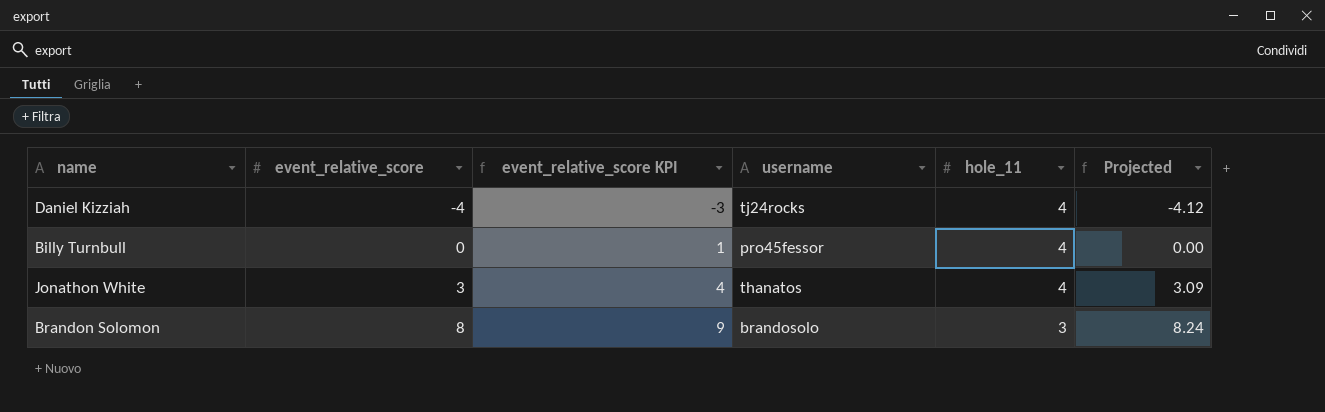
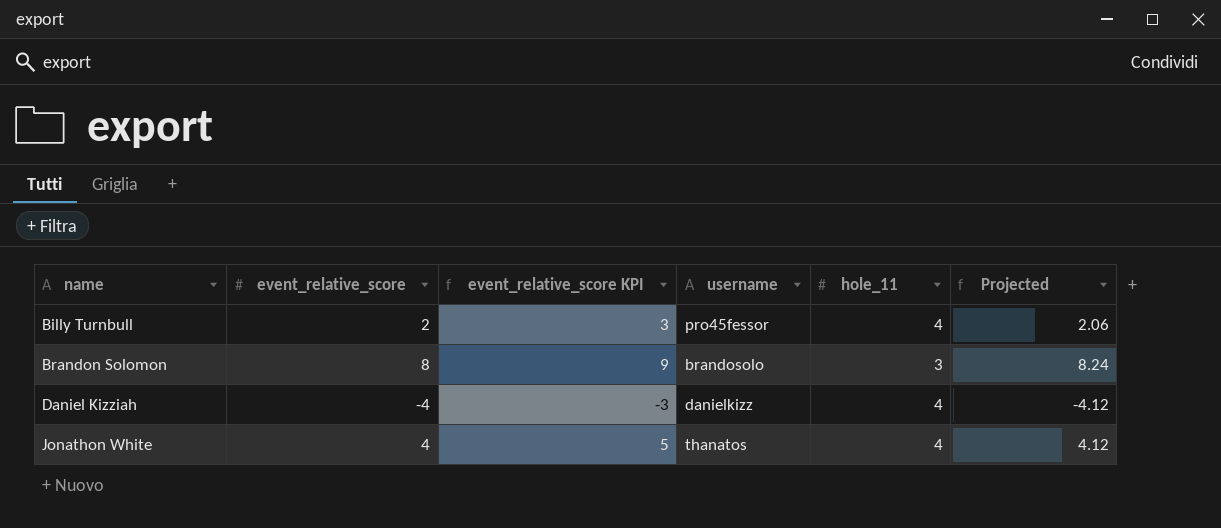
row order: event_relative_score ascending -> name ascending
Billy Turnbull | event_relative_score: 0 -> 2
Billy Turnbull | event_relative_score KPI: 1 -> 3
Billy Turnbull | Projected: 0.00 -> 2.06
Daniel Kizziah | username: tj24rocks -> danielkizz
Jonathon White | event_relative_score: 3 -> 4
Jonathon White | event_relative_score KPI: 4 -> 5
Jonathon White | Projected: 3.09 -> 4.12

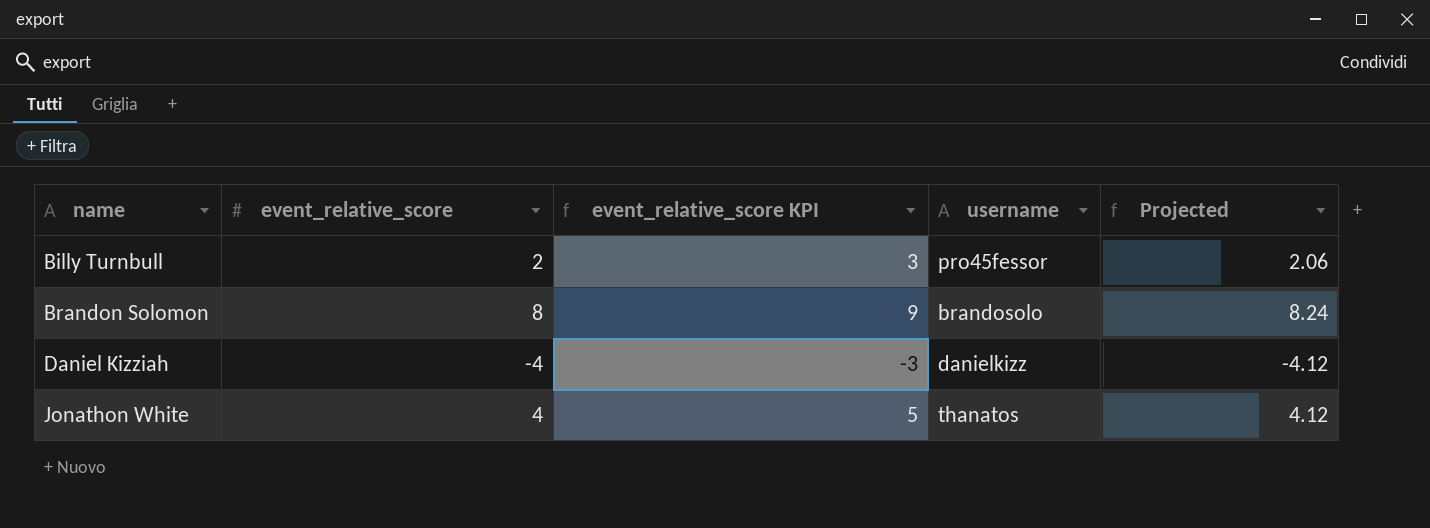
column hole_11 | position: 5 -> none

